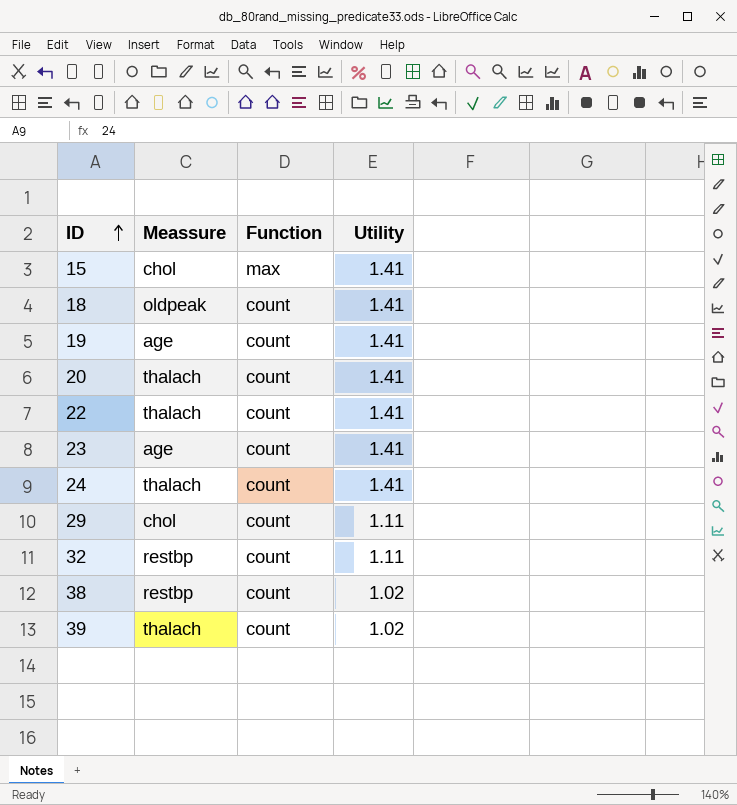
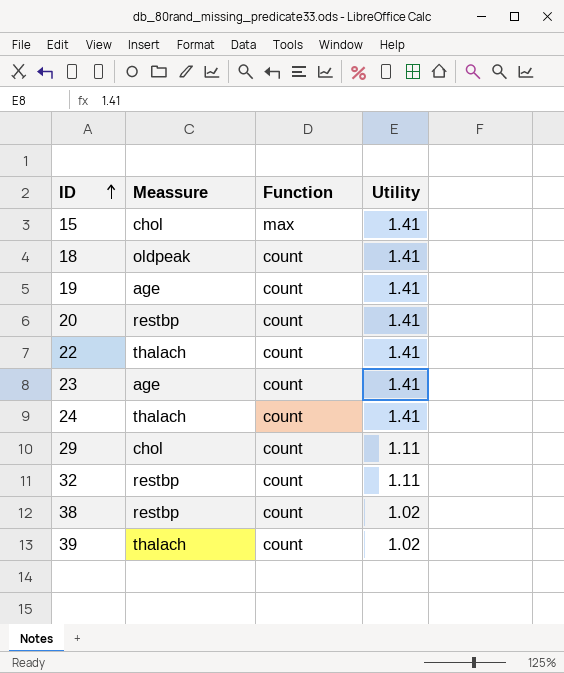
20 | Meassure: thalach -> restbp

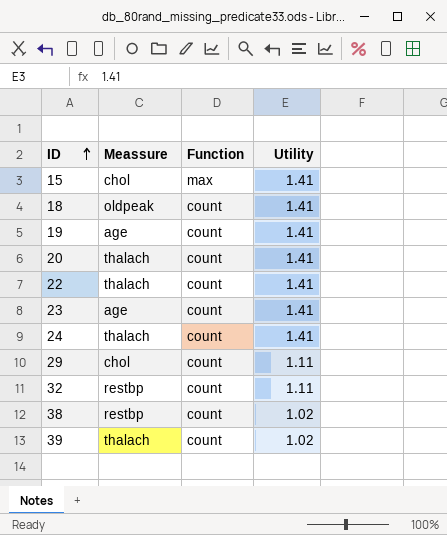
20 | Meassure: restbp -> thalach

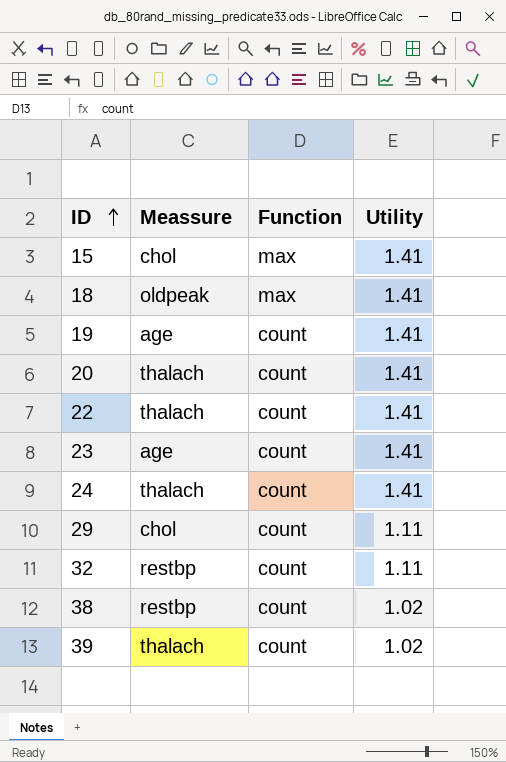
18 | Function: count -> max

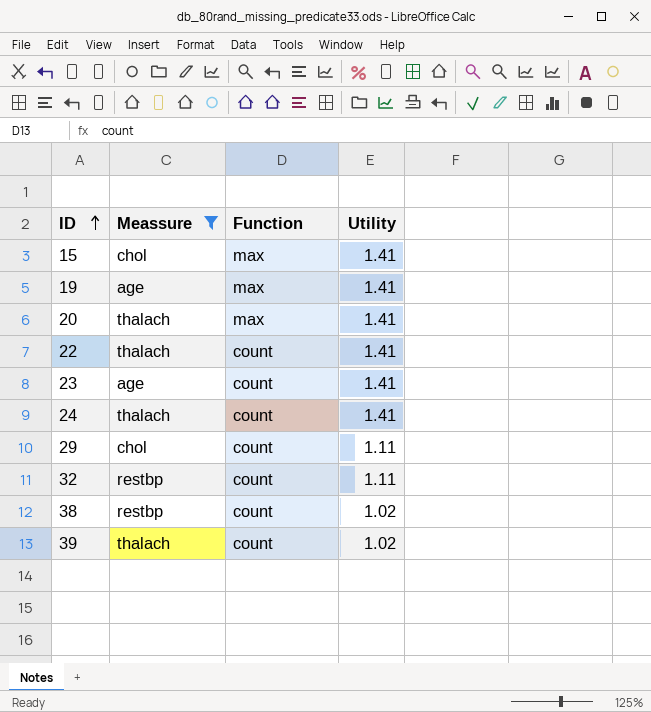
filter: none -> Meassure != oldpeak
19 | Function: count -> max
20 | Function: count -> max

